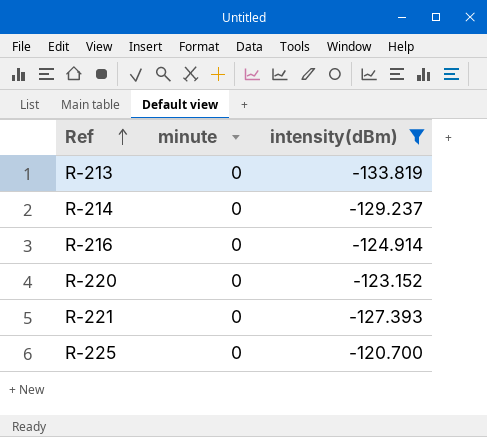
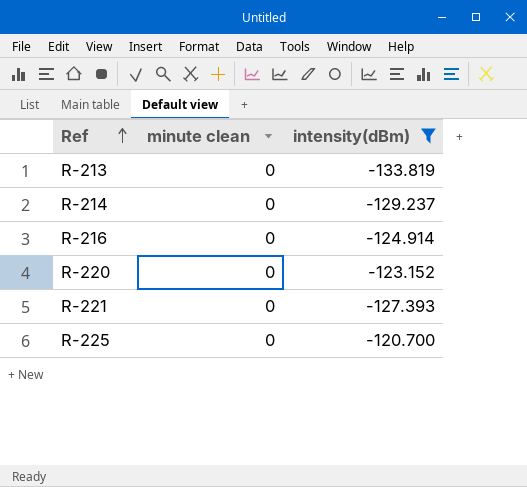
column name: minute -> minute clean

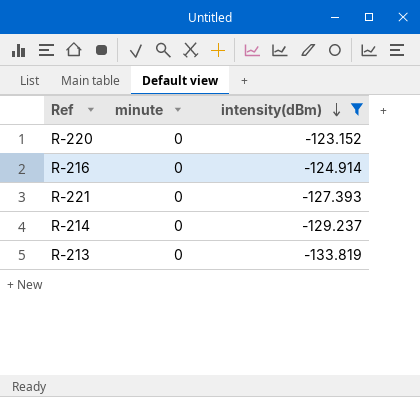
row order: Ref ascending -> intensity(dBm) descending
column name: minute clean -> minute
row R-225: 0 | -120.700 -> none

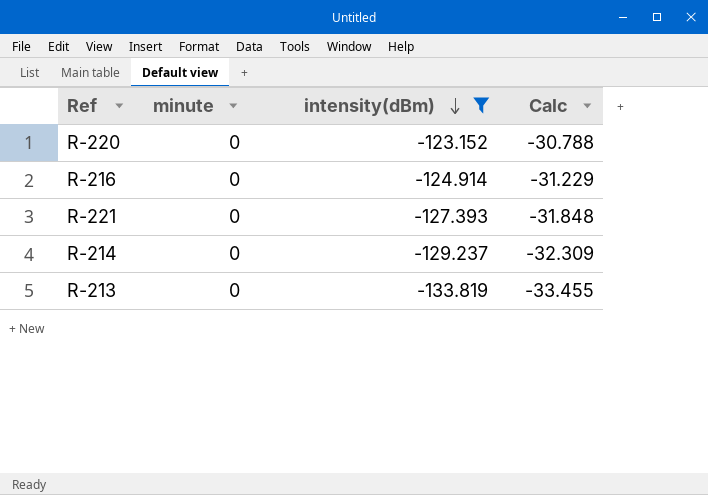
column Calc | formula: none -> [intensity(dBm)] * 0.25

